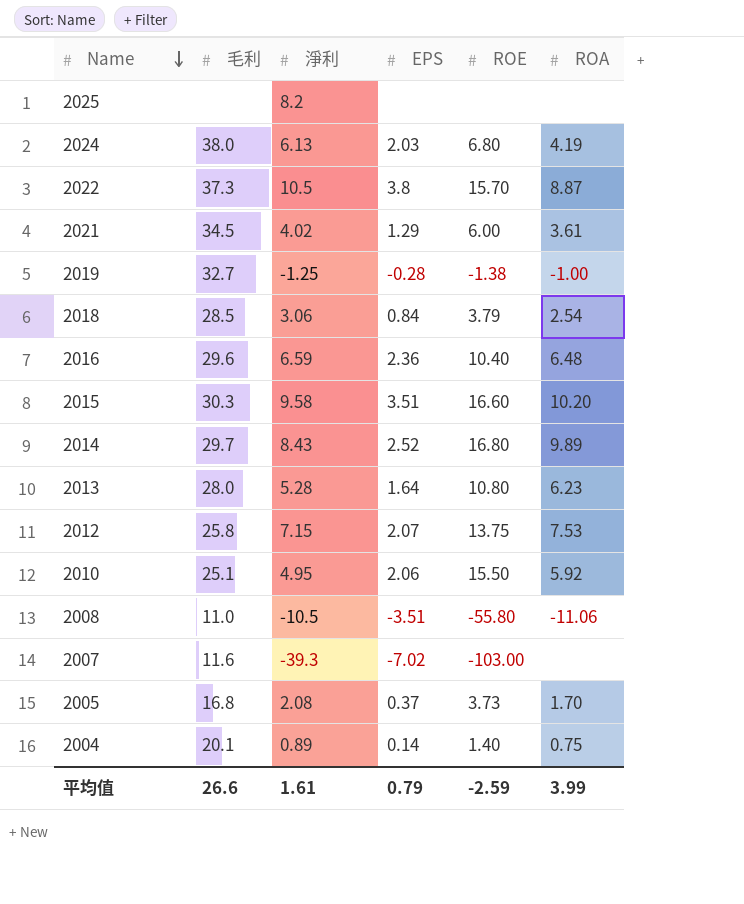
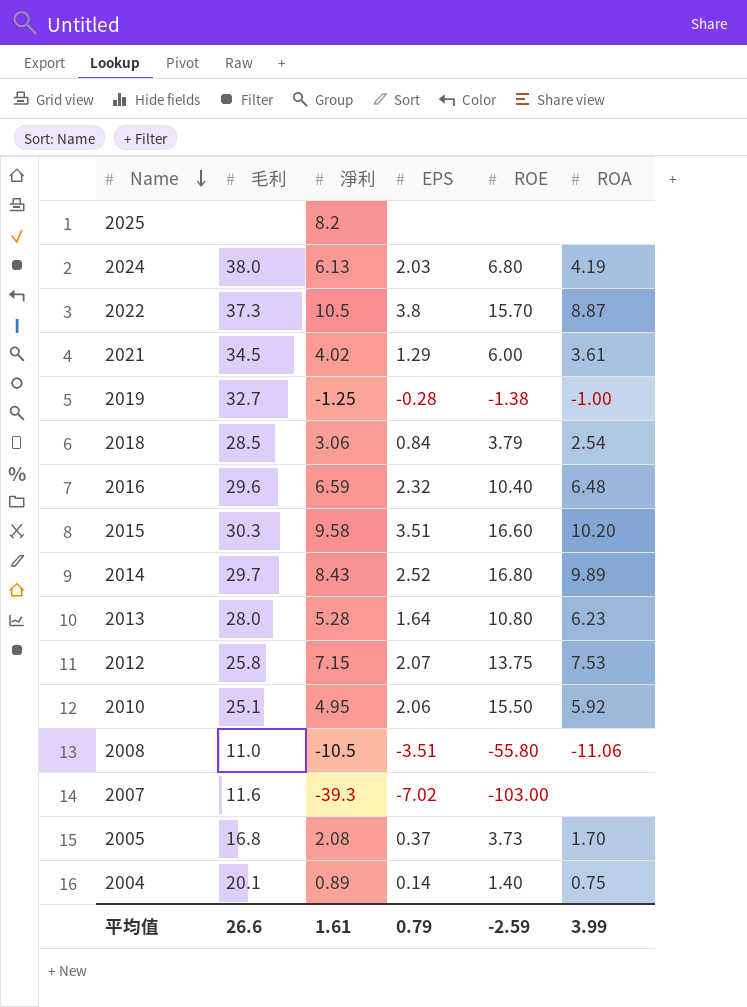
2016 | EPS: 2.36 -> 2.32

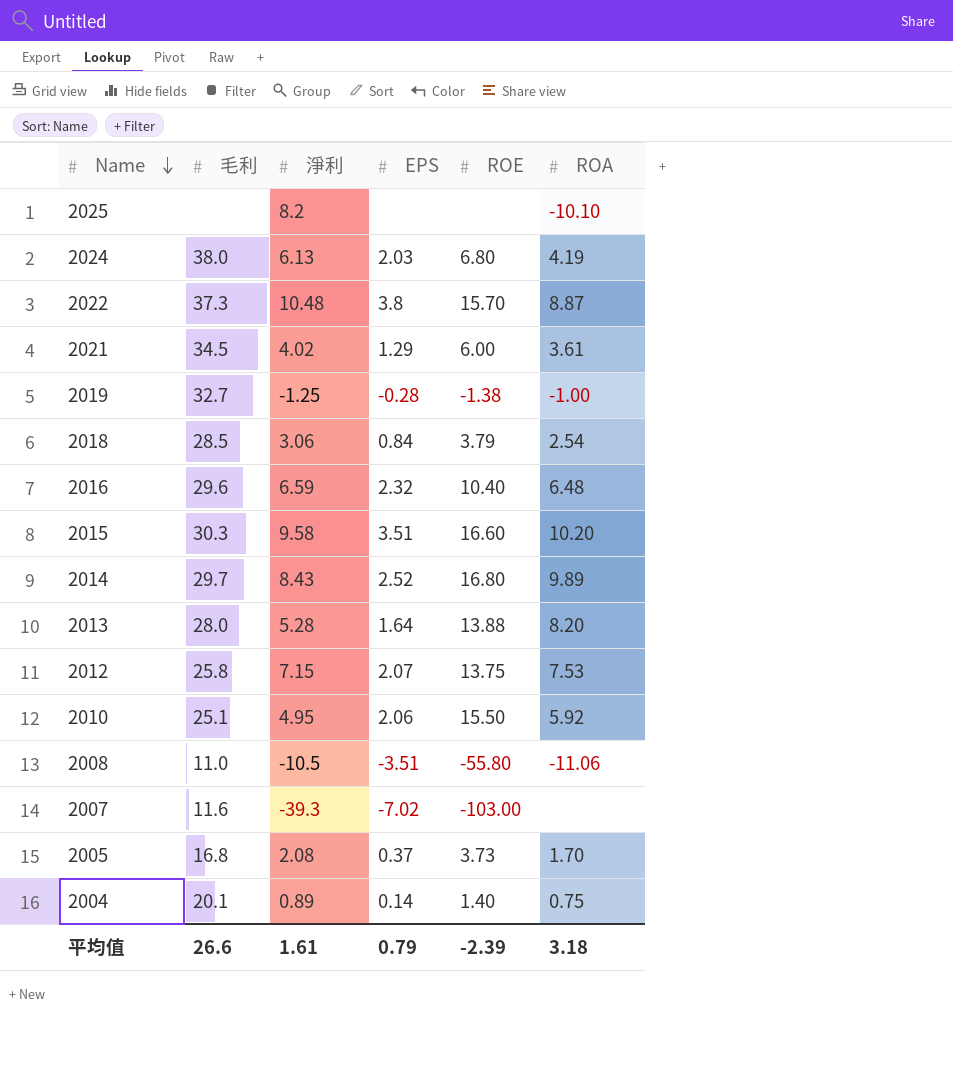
2025 | ROA: none -> -10.10
2022 | 淨利: 10.5 -> 10.48
2013 | ROE: 10.80 -> 13.88
2013 | ROA: 6.23 -> 8.20
平均值 | ROE: -2.59 -> -2.39
平均值 | ROA: 3.99 -> 3.18

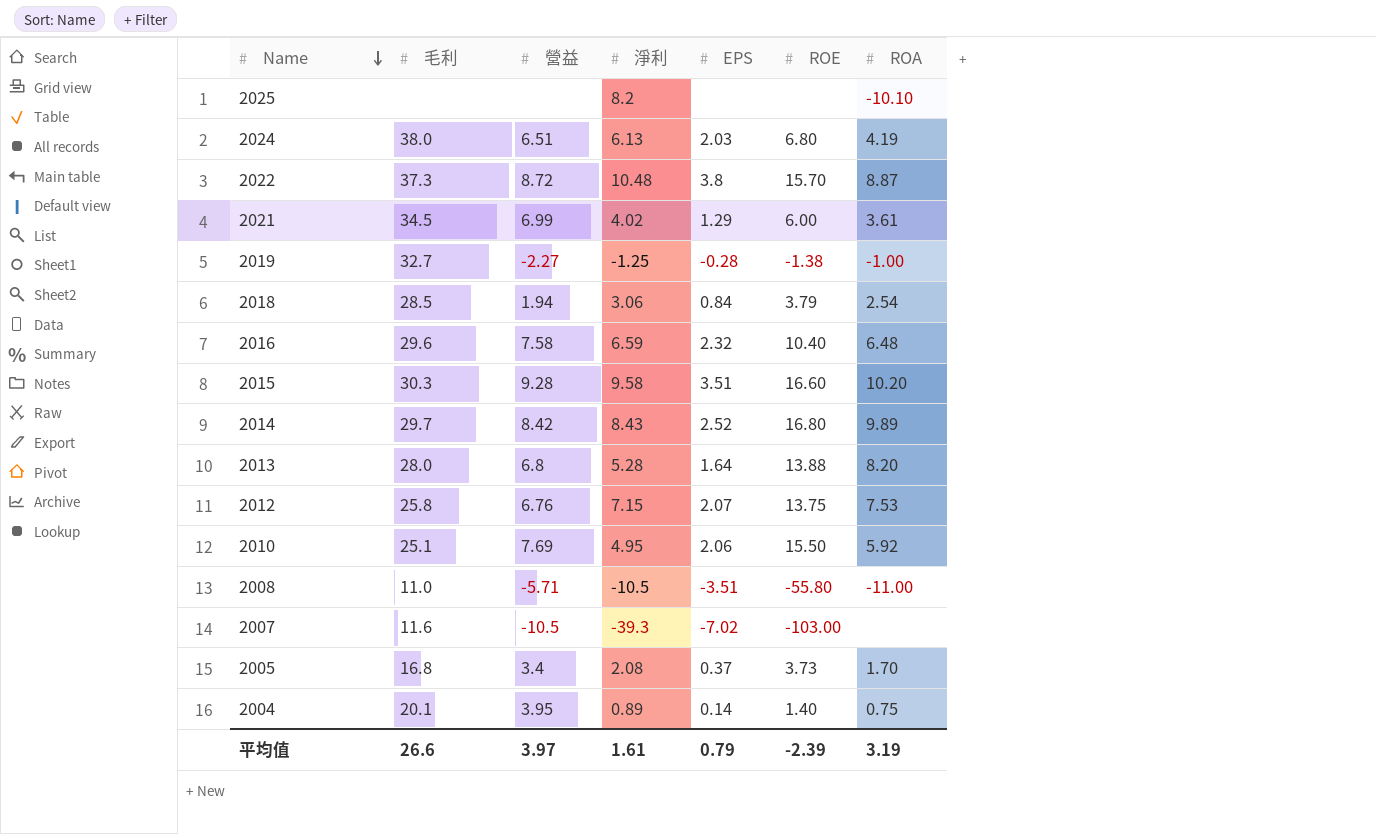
column 營益 | position: none -> 3
2008 | ROA: -11.06 -> -11.00
平均值 | ROA: 3.18 -> 3.19

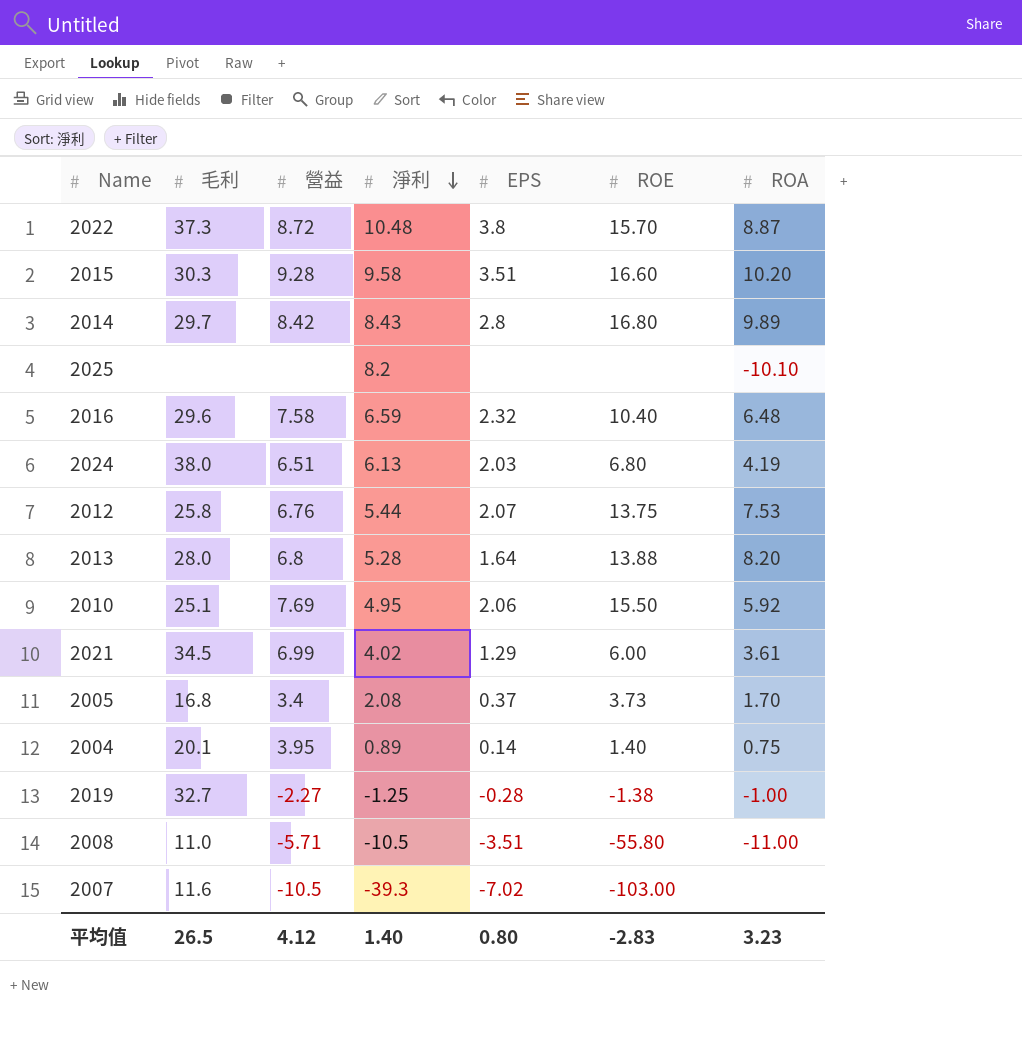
row order: Name descending -> 淨利 descending
row 2018: 28.5 | 1.94 | 3.06 | 0.84 | 3.79 | 2.54 -> none
2014 | EPS: 2.52 -> 2.8
2012 | 淨利: 7.15 -> 5.44
平均值 | 毛利: 26.6 -> 26.5
平均值 | 營益: 3.97 -> 4.12
平均值 | 淨利: 1.61 -> 1.40
平均值 | EPS: 0.79 -> 0.80
平均值 | ROE: -2.39 -> -2.83
平均值 | ROA: 3.19 -> 3.23

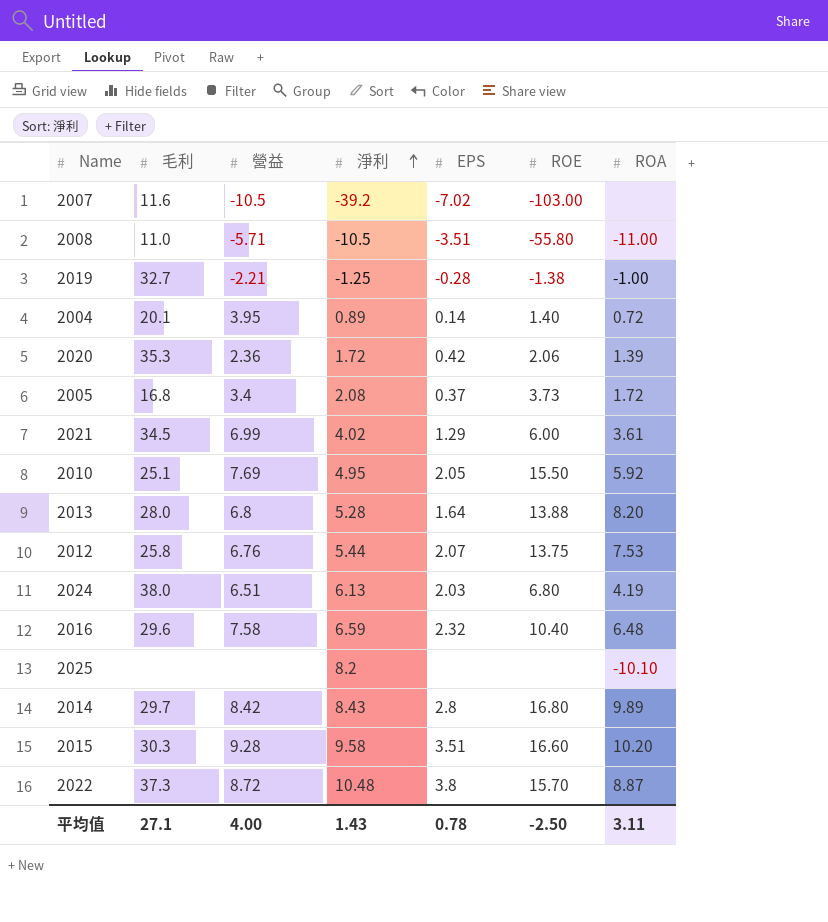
row order: 淨利 descending -> 淨利 ascending
2007 | 淨利: -39.3 -> -39.2
2019 | 營益: -2.27 -> -2.21
2004 | ROA: 0.75 -> 0.72
row 2020: none -> 35.3 | 2.36 | 1.72 | 0.42 | 2.06 | 1.39
2005 | ROA: 1.70 -> 1.72
2010 | EPS: 2.06 -> 2.05
平均值 | 毛利: 26.5 -> 27.1
平均值 | 營益: 4.12 -> 4.00
平均值 | 淨利: 1.40 -> 1.43
平均值 | EPS: 0.80 -> 0.78
平均值 | ROE: -2.83 -> -2.50
平均值 | ROA: 3.23 -> 3.11

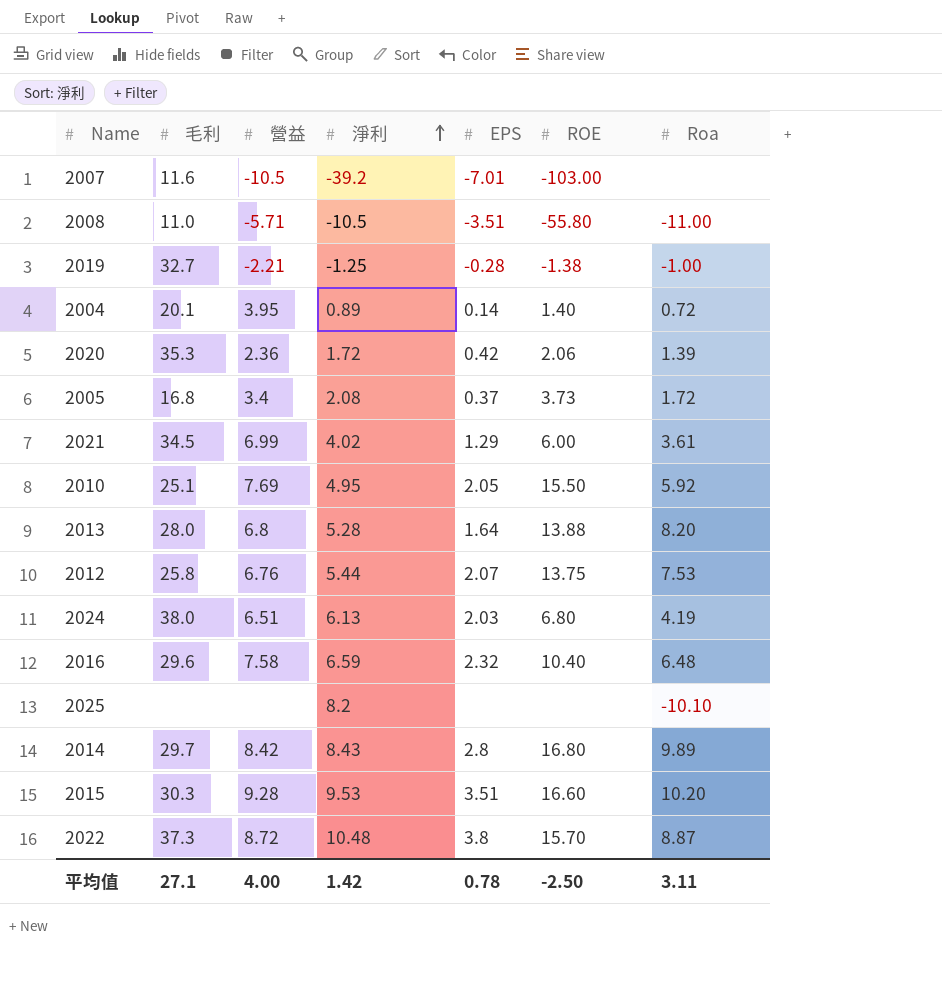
column name: ROA -> Roa
2007 | EPS: -7.02 -> -7.01
2015 | 淨利: 9.58 -> 9.53
平均值 | 淨利: 1.43 -> 1.42

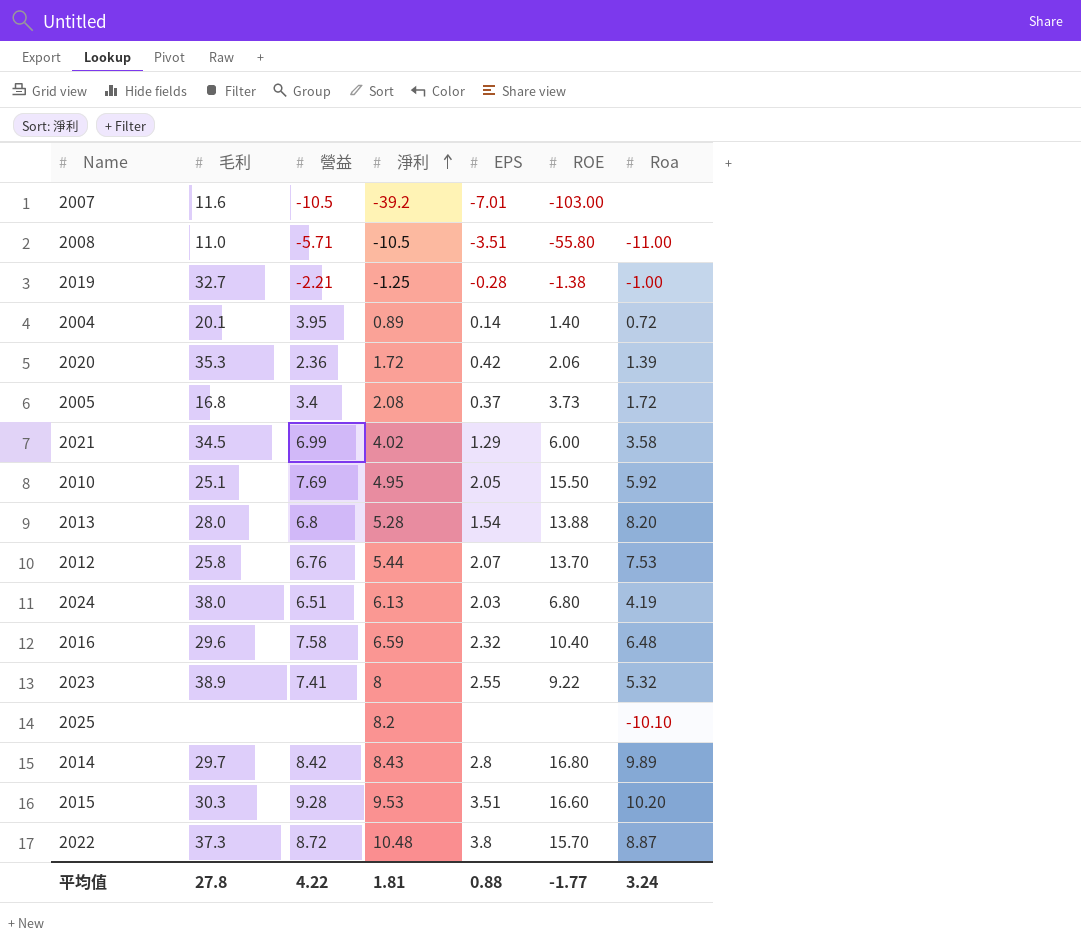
2021 | Roa: 3.61 -> 3.58
2013 | EPS: 1.64 -> 1.54
2012 | ROE: 13.75 -> 13.70
row 2023: none -> 38.9 | 7.41 | 8 | 2.55 | 9.22 | 5.32
平均值 | 毛利: 27.1 -> 27.8
平均值 | 營益: 4.00 -> 4.22
平均值 | 淨利: 1.42 -> 1.81
平均值 | EPS: 0.78 -> 0.88
平均值 | ROE: -2.50 -> -1.77
平均值 | Roa: 3.11 -> 3.24

